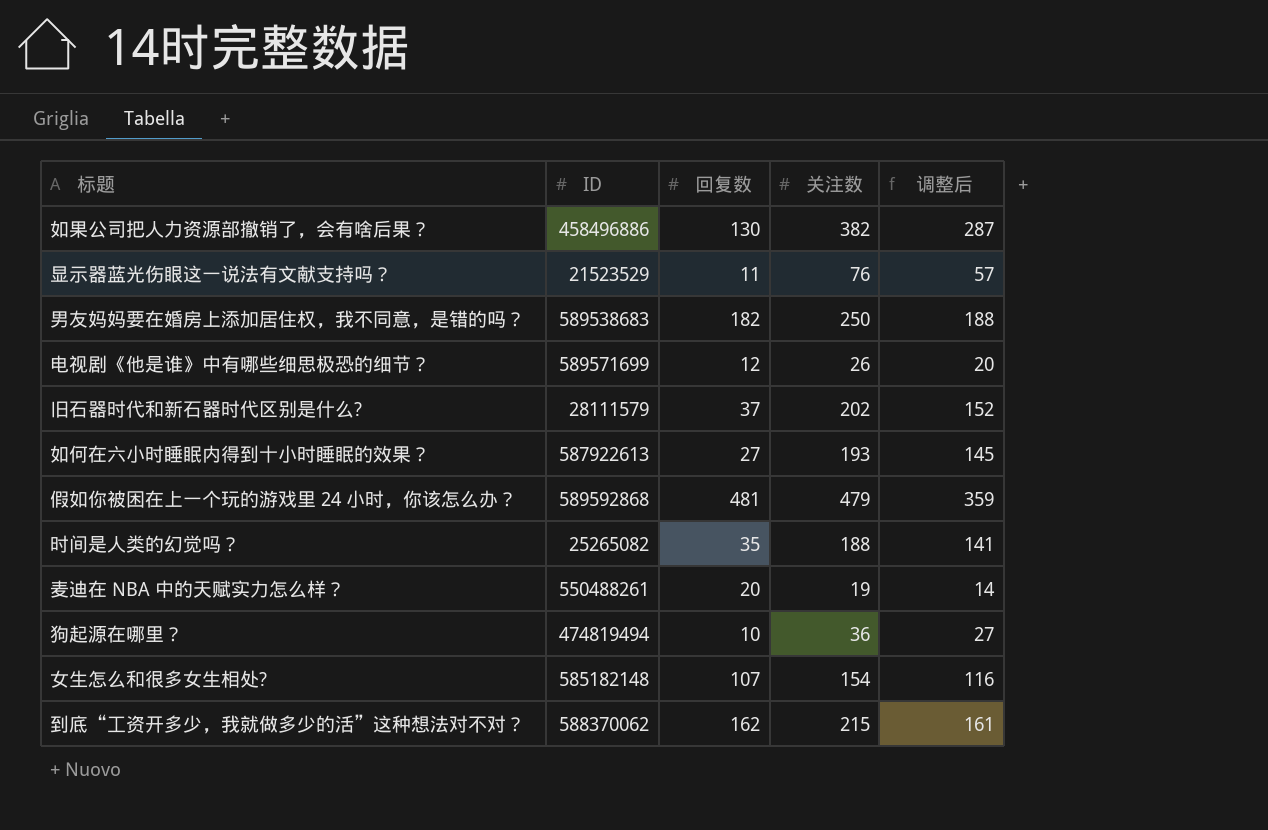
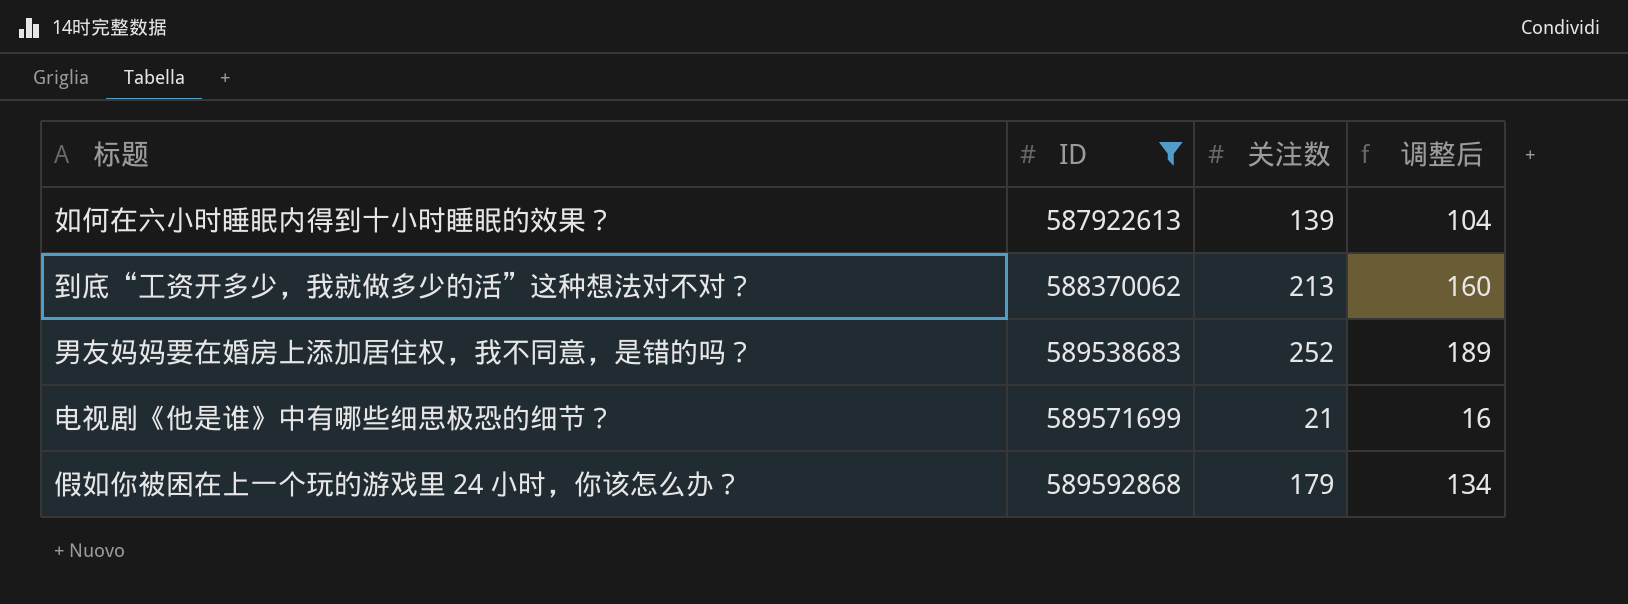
filter: none -> ID >= 587922613
row order: none -> ID ascending
column 回复数 | position: 3 -> none
如何在六小时睡眠内得到十小时睡眠的效果？ | 关注数: 193 -> 139
如何在六小时睡眠内得到十小时睡眠的效果？ | 调整后: 145 -> 104
到底“工资开多少，我就做多少的活”这种想法对不对？ | 关注数: 215 -> 213
到底“工资开多少，我就做多少的活”这种想法对不对？ | 调整后: 161 -> 160
男友妈妈要在婚房上添加居住权，我不同意，是错的吗？ | 关注数: 250 -> 252
男友妈妈要在婚房上添加居住权，我不同意，是错的吗？ | 调整后: 188 -> 189
电视剧《他是谁》中有哪些细思极恐的细节？ | 关注数: 26 -> 21
电视剧《他是谁》中有哪些细思极恐的细节？ | 调整后: 20 -> 16
假如你被困在上一个玩的游戏里 24 小时，你该怎么办？ | 关注数: 479 -> 179
假如你被困在上一个玩的游戏里 24 小时，你该怎么办？ | 调整后: 359 -> 134

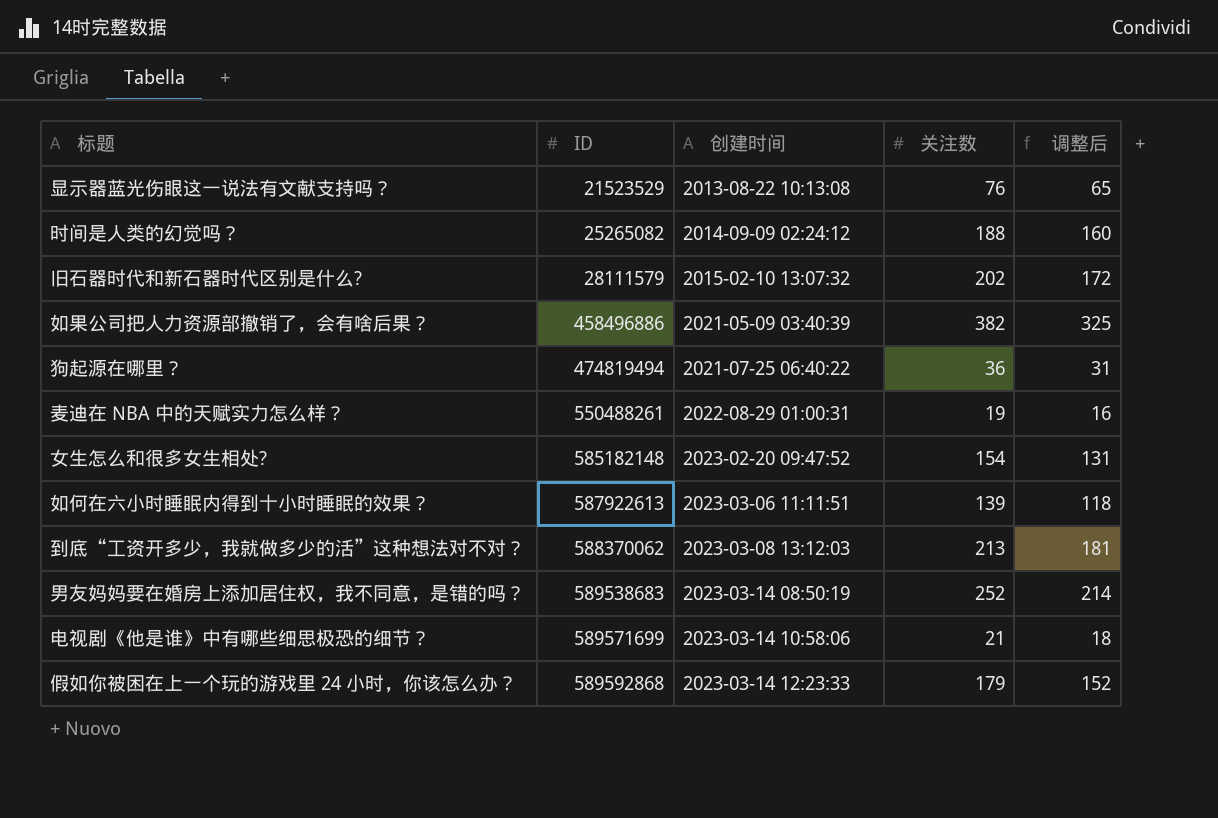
filter: ID >= 587922613 -> none
column 创建时间 | position: none -> 3
column 调整后 | formula: [关注数] * 0.75 -> [关注数] * 0.85

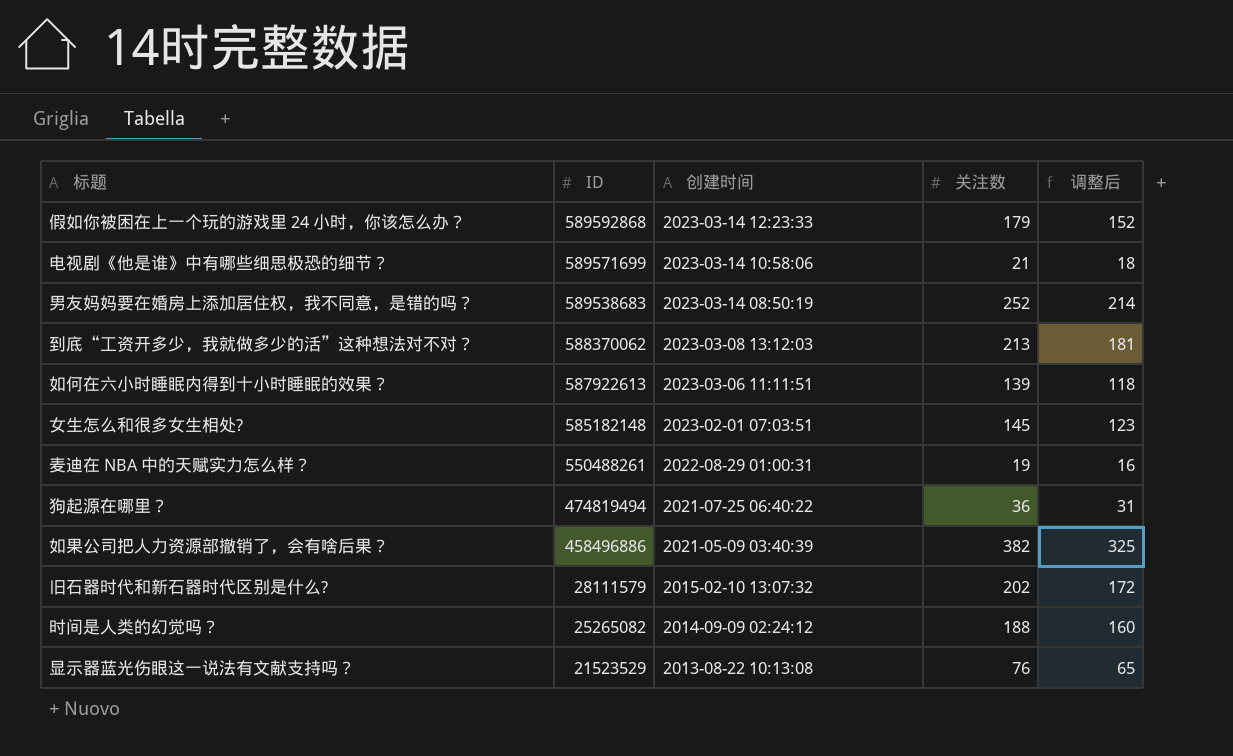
row order: ID ascending -> ID descending
女生怎么和很多女生相处? | 创建时间: 2023-02-20 09:47:52 -> 2023-02-01 07:03:51
女生怎么和很多女生相处? | 关注数: 154 -> 145
女生怎么和很多女生相处? | 调整后: 131 -> 123

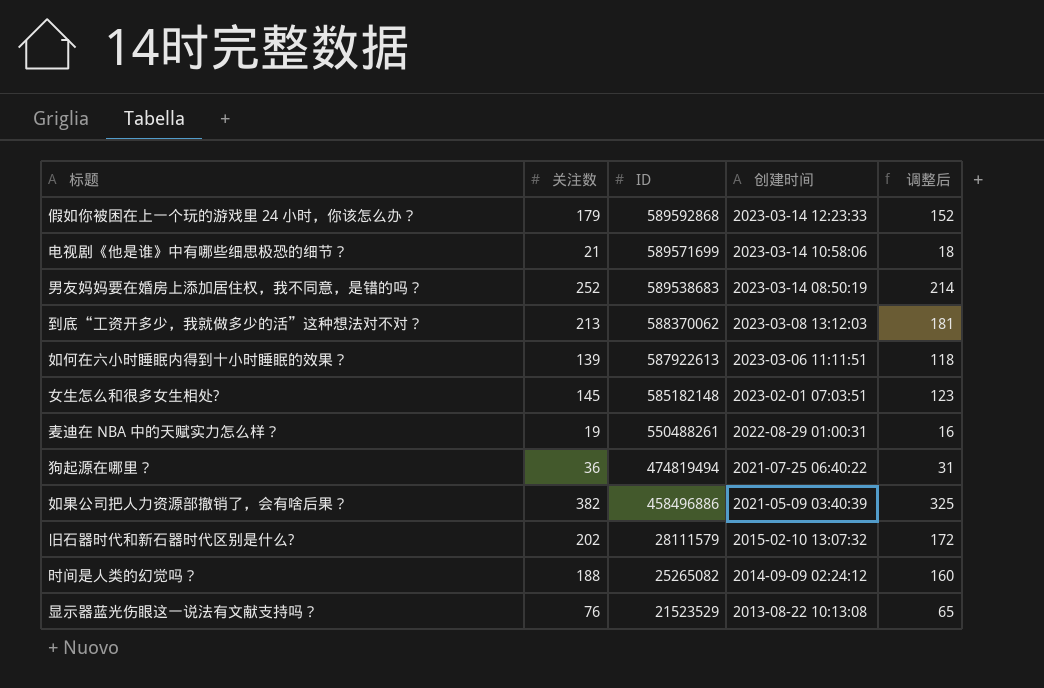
column 关注数 | position: 4 -> 2

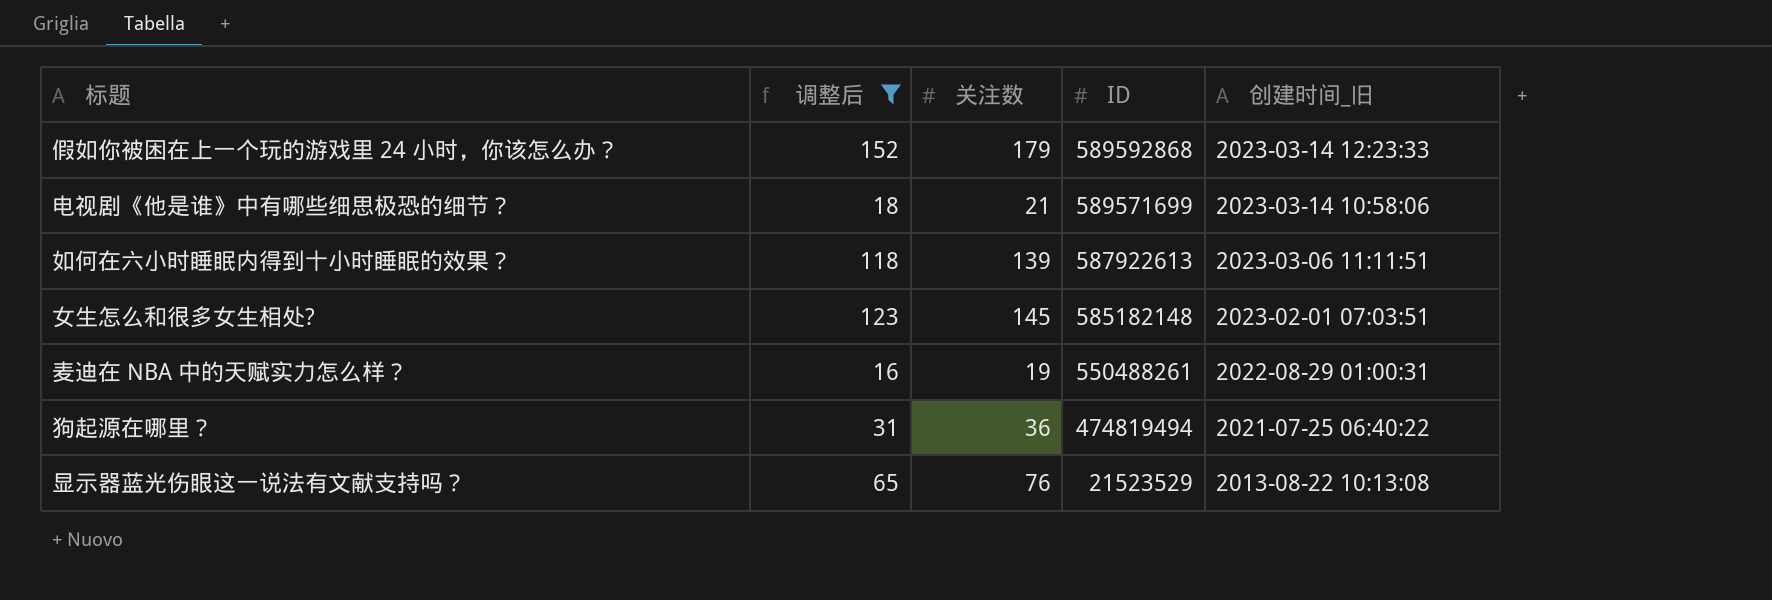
filter: none -> 调整后 <= 152
column 调整后 | position: 5 -> 2
column name: 创建时间 -> 创建时间_旧

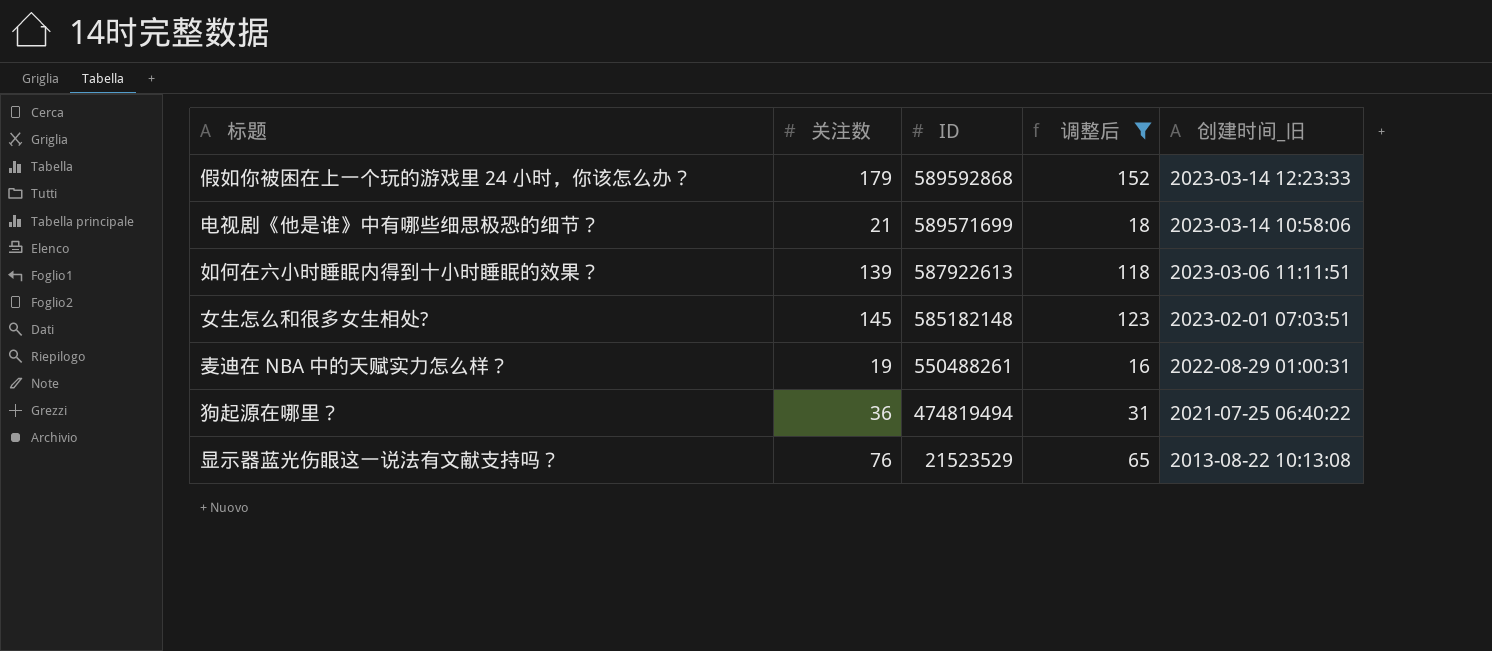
column 调整后 | position: 2 -> 4

